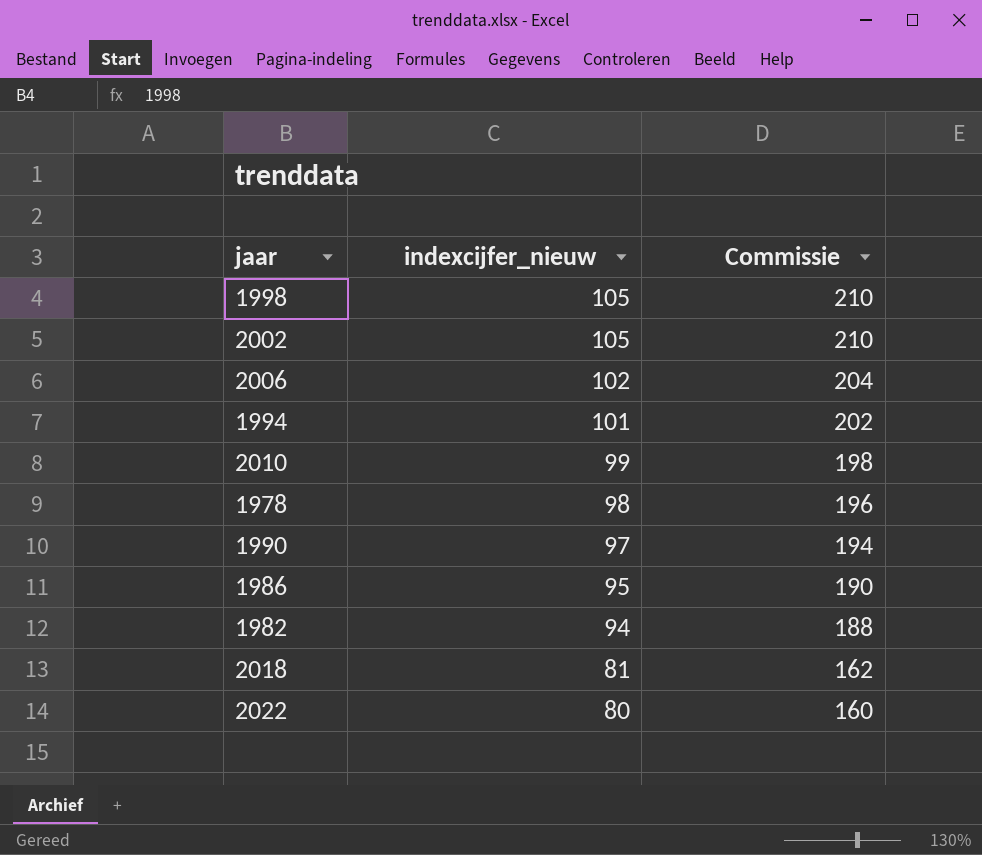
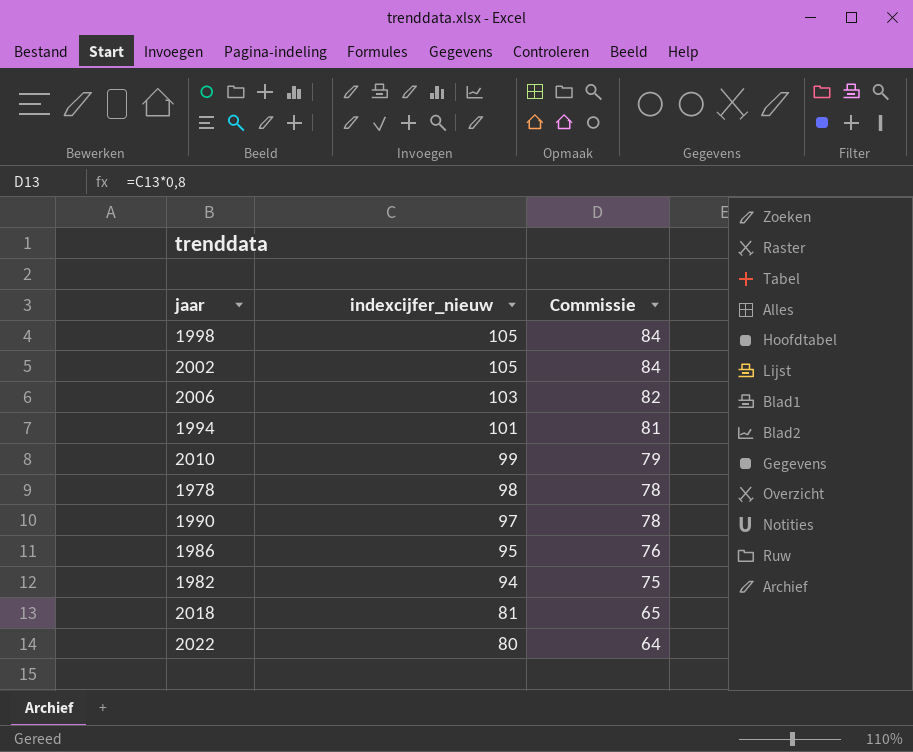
column Commissie | formula: [indexcijfer_nieuw] * 2 -> [indexcijfer_nieuw] * 0,8
2006 | indexcijfer_nieuw: 102 -> 103

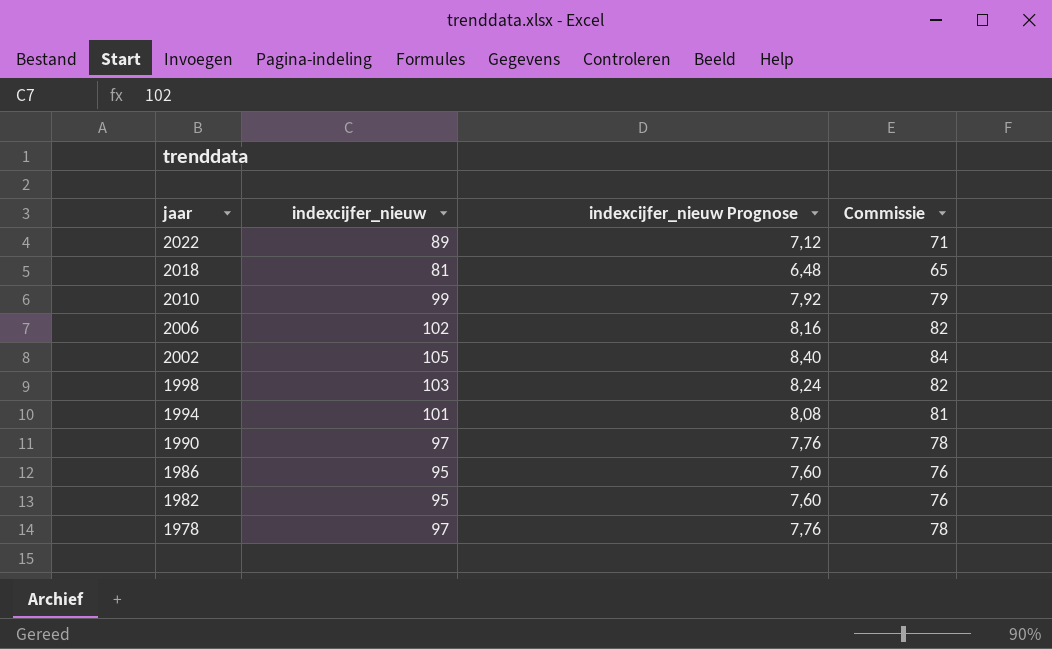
row order: indexcijfer_nieuw descending -> jaar descending
column indexcijfer_nieuw Prognose | formula: none -> [indexcijfer_nieuw] * 0,08
2022 | indexcijfer_nieuw: 80 -> 89
2022 | Commissie: 64 -> 71
2006 | indexcijfer_nieuw: 103 -> 102
1998 | indexcijfer_nieuw: 105 -> 103
1998 | Commissie: 84 -> 82
1982 | indexcijfer_nieuw: 94 -> 95
1982 | Commissie: 75 -> 76
1978 | indexcijfer_nieuw: 98 -> 97

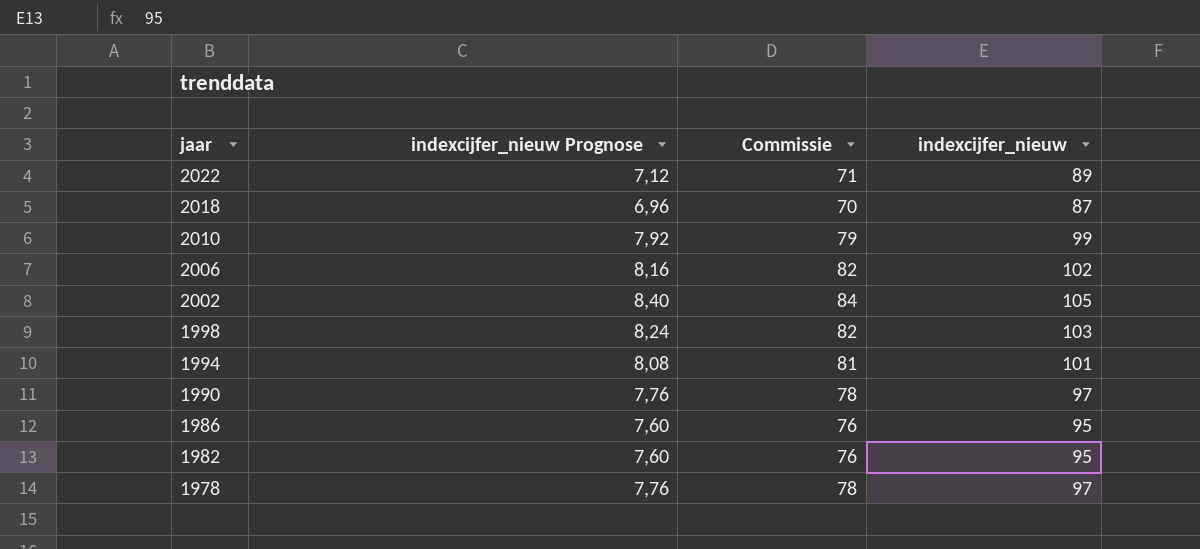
column indexcijfer_nieuw | position: 2 -> 4
2018 | indexcijfer_nieuw Prognose: 6,48 -> 6,96
2018 | Commissie: 65 -> 70
2018 | indexcijfer_nieuw: 81 -> 87

